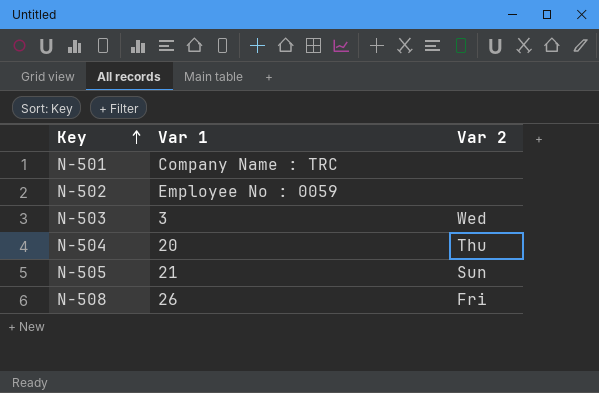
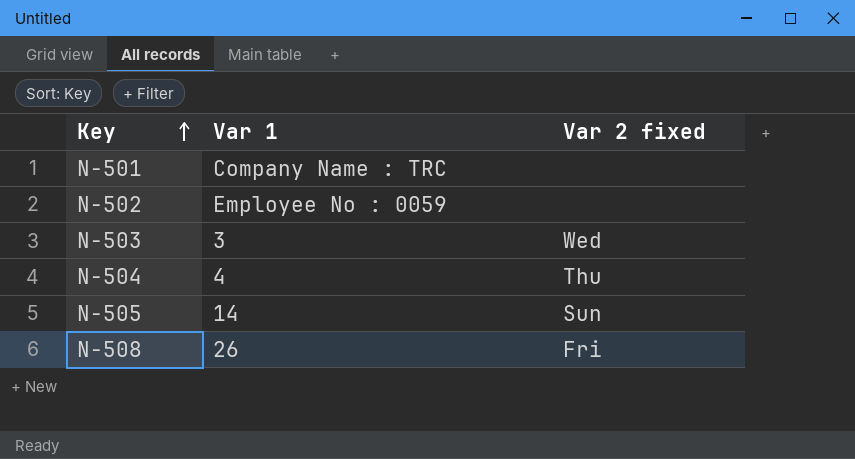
column name: Var 2 -> Var 2 fixed
N-504 | Var 1: 20 -> 4
N-505 | Var 1: 21 -> 14

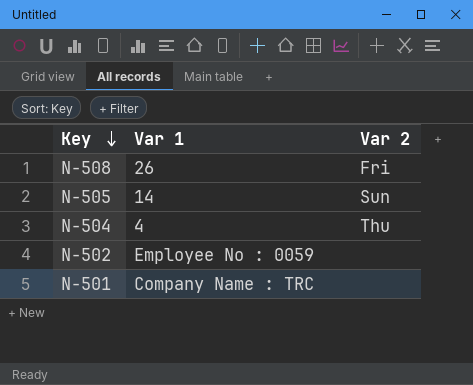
row order: Key ascending -> Key descending
column name: Var 2 fixed -> Var 2
row N-503: 3 | Wed -> none

